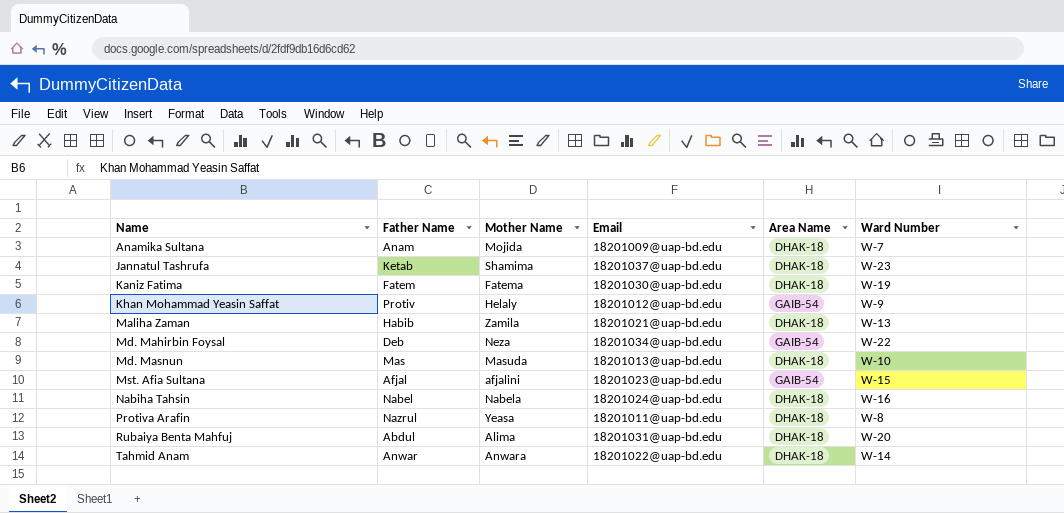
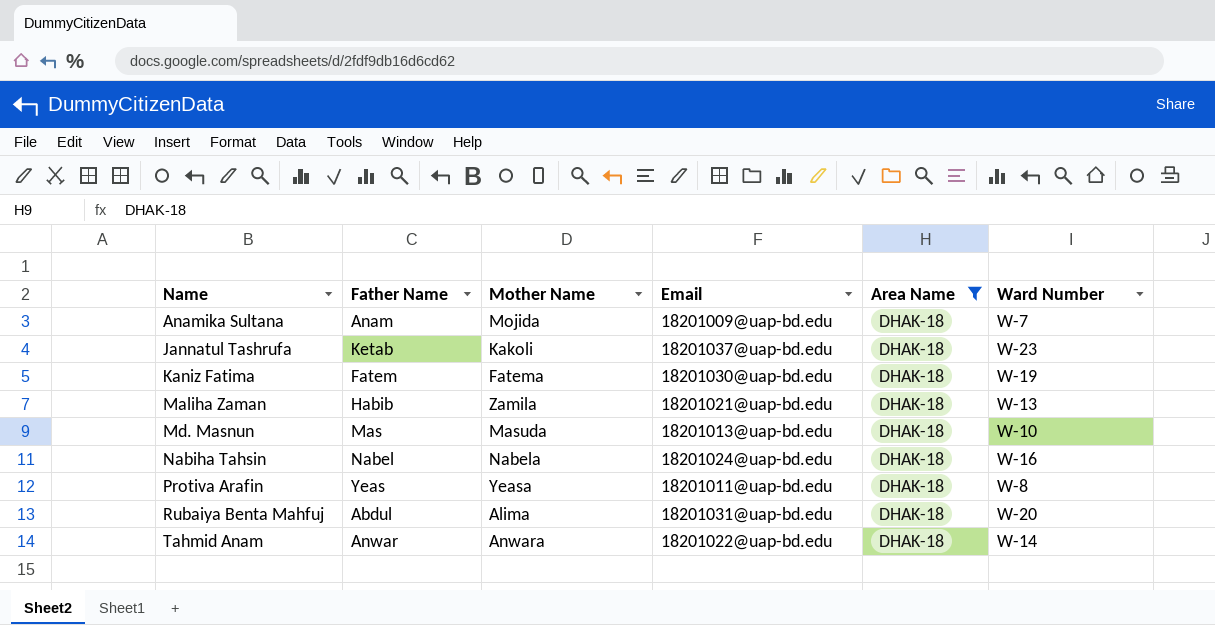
filter: none -> Area Name = DHAK-18
Jannatul Tashrufa | Mother Name: Shamima -> Kakoli
Protiva Arafin | Father Name: Nazrul -> Yeas

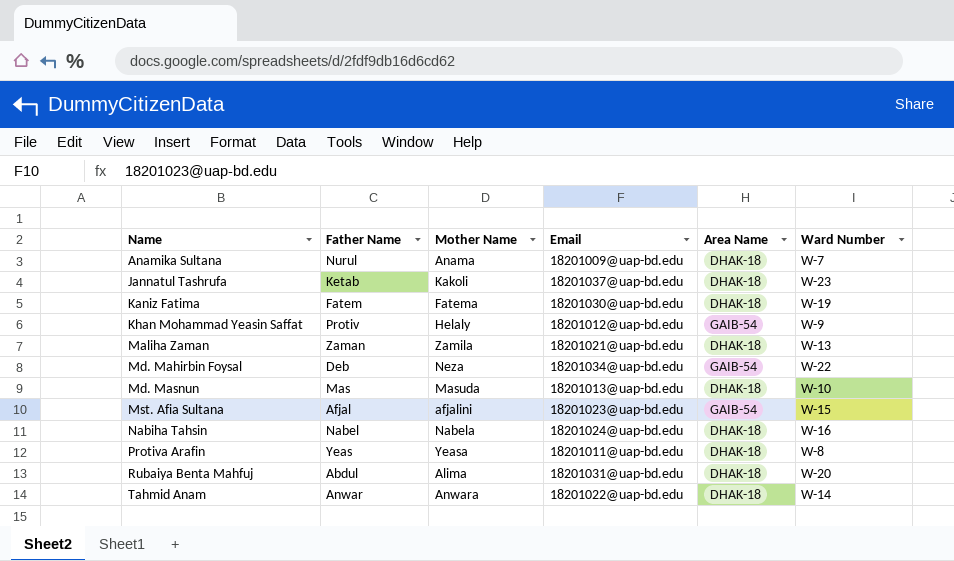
filter: Area Name = DHAK-18 -> none
Anamika Sultana | Father Name: Anam -> Nurul
Anamika Sultana | Mother Name: Mojida -> Anama
Maliha Zaman | Father Name: Habib -> Zaman

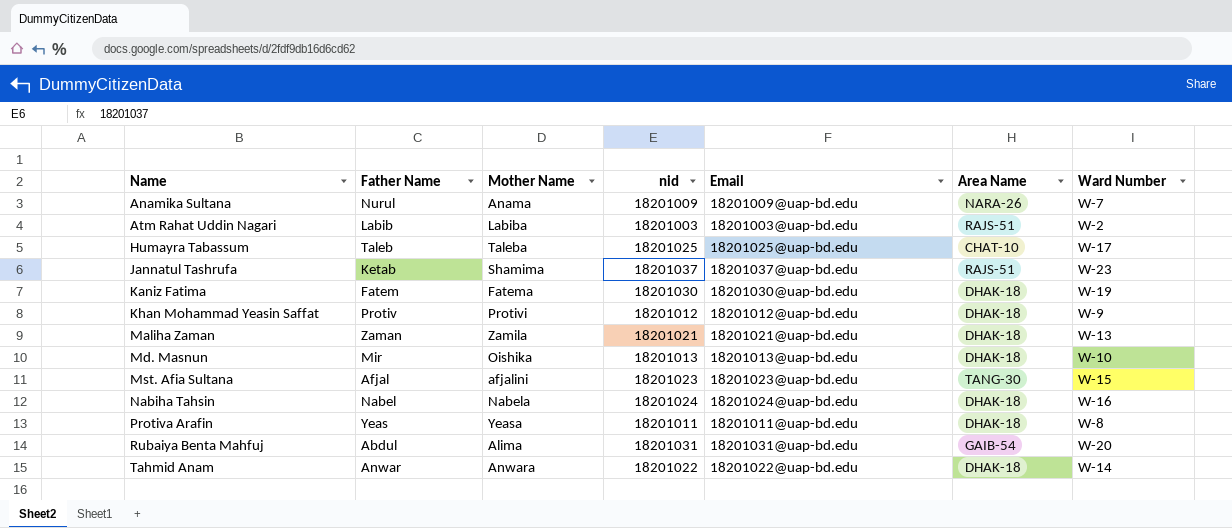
column nid | position: none -> 4
row Md. Mahirbin Foysal: Deb | Neza | 18201034@uap-bd.edu | GAIB-54 | W-22 -> none
Anamika Sultana | Area Name: DHAK-18 -> NARA-26
row Atm Rahat Uddin Nagari: none -> Labib | Labiba | 18201003 | 18201003@uap-bd.edu | RAJS-51 | W-2
row Humayra Tabassum: none -> Taleb | Taleba | 18201025 | 18201025@uap-bd.edu | CHAT-10 | W-17
Jannatul Tashrufa | Mother Name: Kakoli -> Shamima
Jannatul Tashrufa | Area Name: DHAK-18 -> RAJS-51
Khan Mohammad Yeasin Saffat | Mother Name: Helaly -> Protivi
Khan Mohammad Yeasin Saffat | Area Name: GAIB-54 -> DHAK-18
Md. Masnun | Father Name: Mas -> Mir
Md. Masnun | Mother Name: Masuda -> Oishika
Mst. Afia Sultana | Area Name: GAIB-54 -> TANG-30
Rubaiya Benta Mahfuj | Area Name: DHAK-18 -> GAIB-54

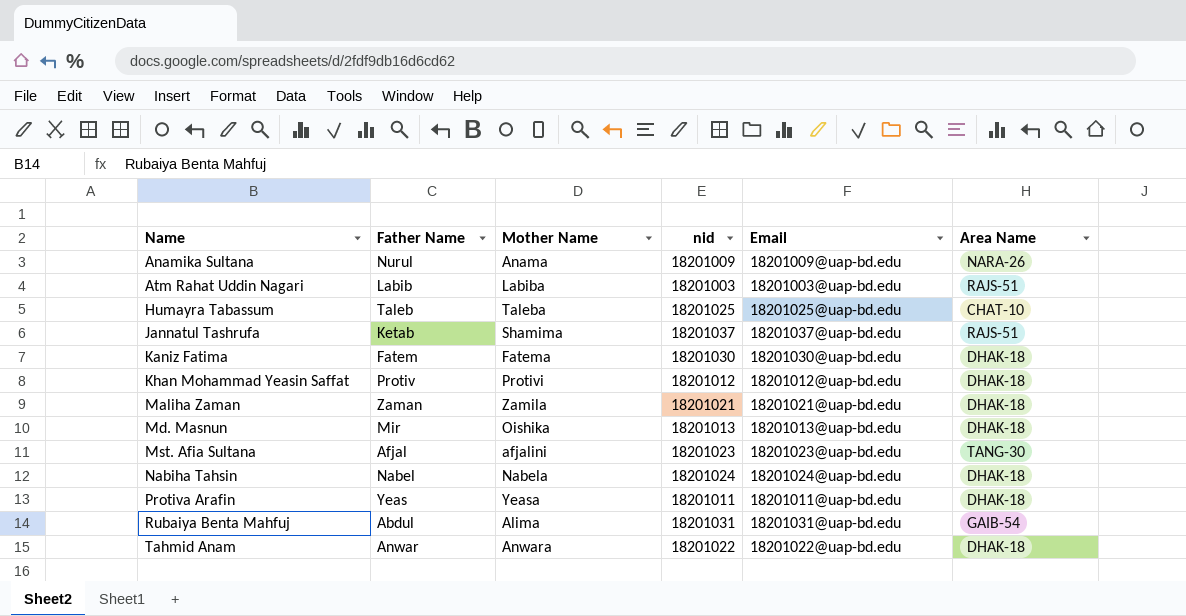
column Ward Number | position: 7 -> none

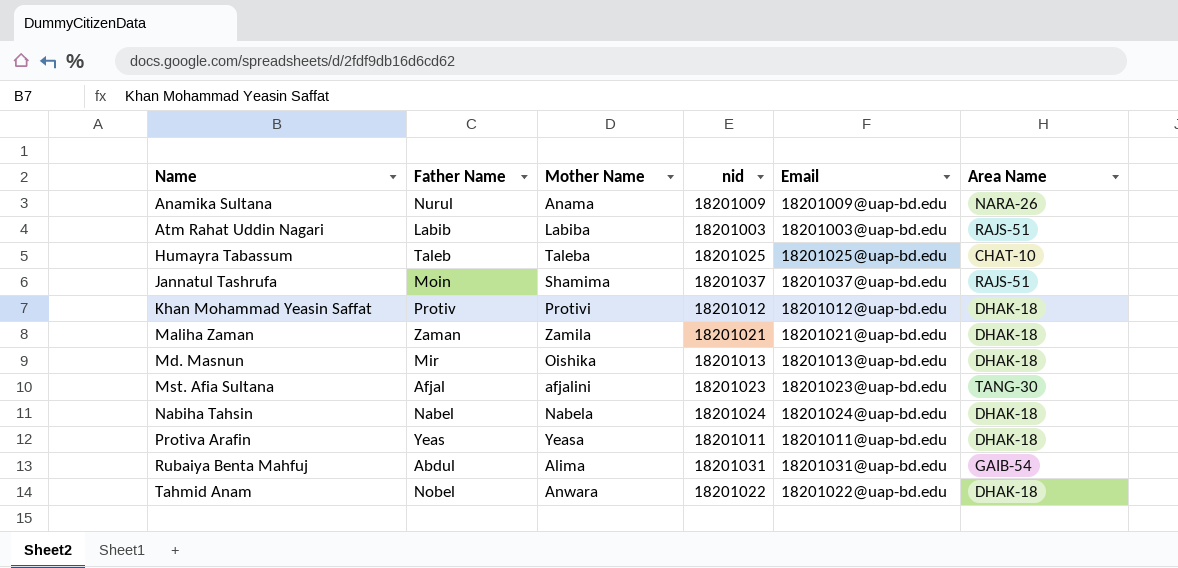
row Kaniz Fatima: Fatem | Fatema | 18201030 | 18201030@uap-bd.edu | DHAK-18 -> none
Jannatul Tashrufa | Father Name: Ketab -> Moin
Tahmid Anam | Father Name: Anwar -> Nobel

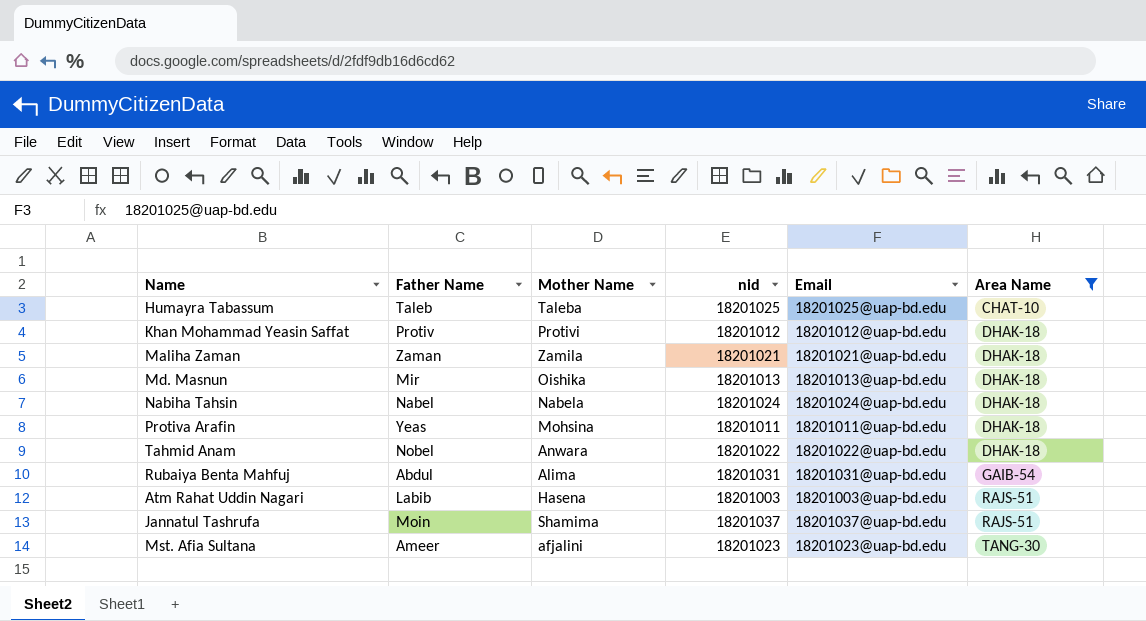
filter: none -> Area Name != NARA-26
row order: Name ascending -> Area Name ascending
Protiva Arafin | Mother Name: Yeasa -> Mohsina
Atm Rahat Uddin Nagari | Mother Name: Labiba -> Hasena
Mst. Afia Sultana | Father Name: Afjal -> Ameer

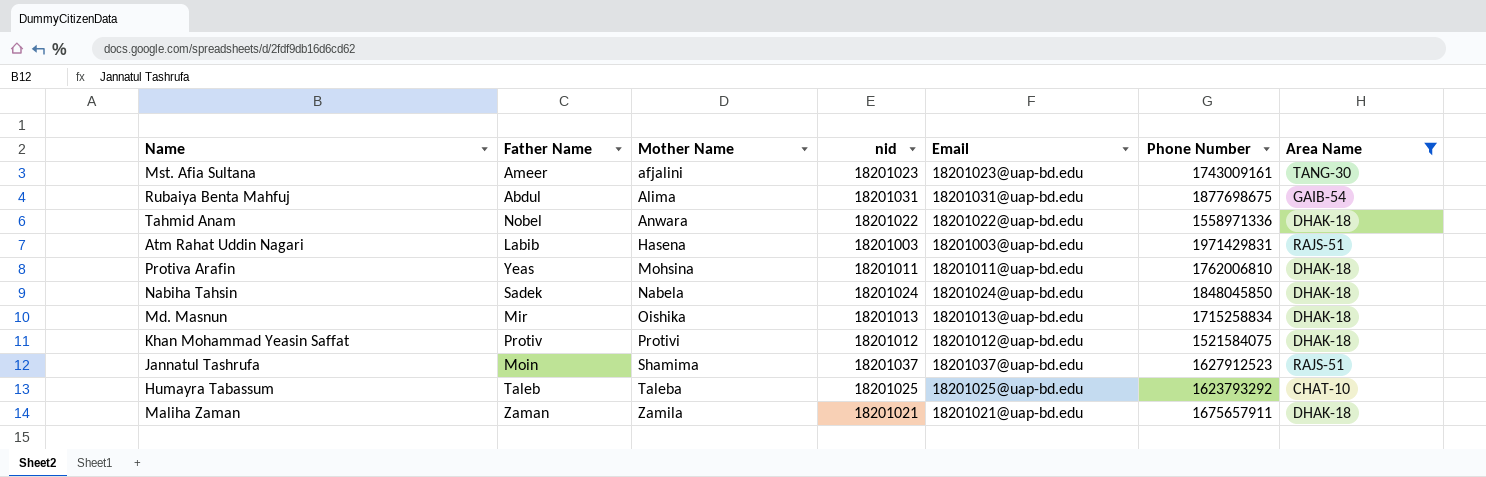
row order: Area Name ascending -> Mother Name ascending
column Phone Number | position: none -> 6
Nabiha Tahsin | Father Name: Nabel -> Sadek

